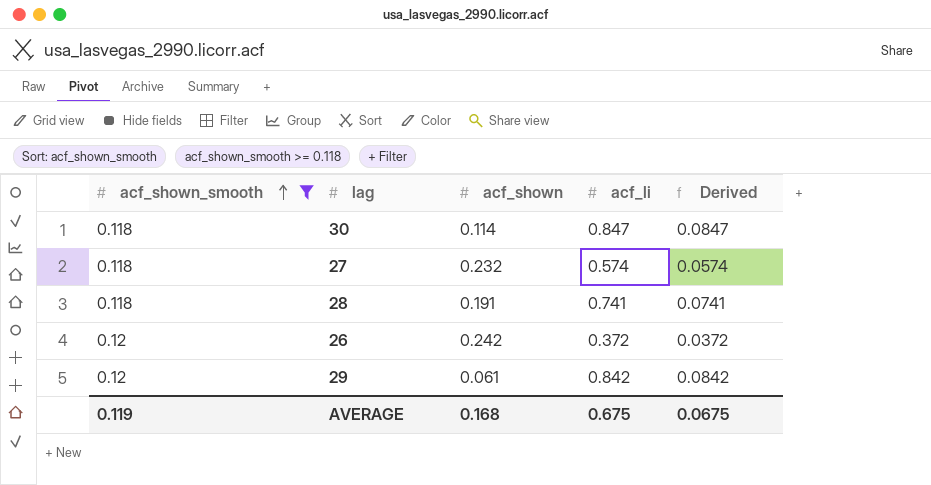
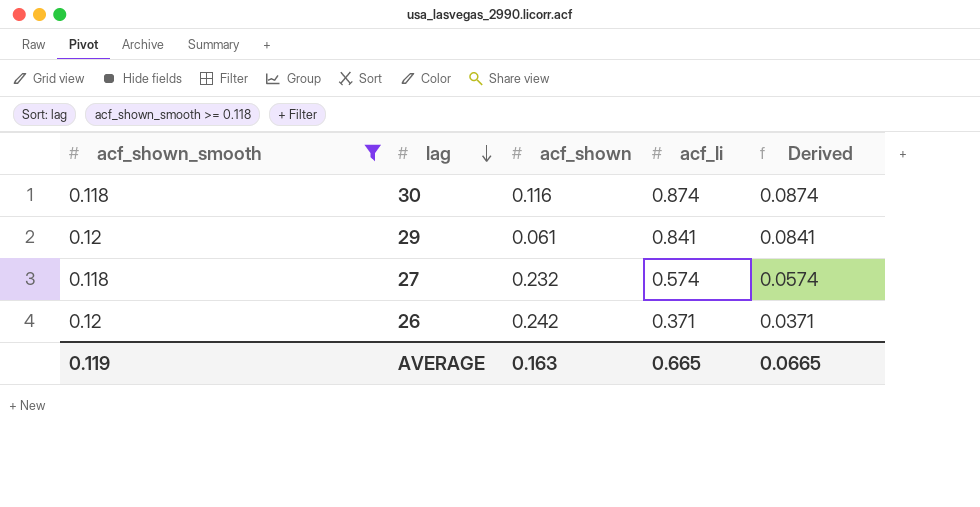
row order: acf_shown_smooth ascending -> lag descending
row 28: 0.118 | 0.191 | 0.741 | 0.0741 -> none
30 | acf_shown: 0.114 -> 0.116
30 | acf_li: 0.847 -> 0.874
30 | Derived: 0.0847 -> 0.0874
29 | acf_li: 0.842 -> 0.841
29 | Derived: 0.0842 -> 0.0841
26 | acf_li: 0.372 -> 0.371
26 | Derived: 0.0372 -> 0.0371
AVERAGE | acf_shown: 0.168 -> 0.163
AVERAGE | acf_li: 0.675 -> 0.665
AVERAGE | Derived: 0.0675 -> 0.0665

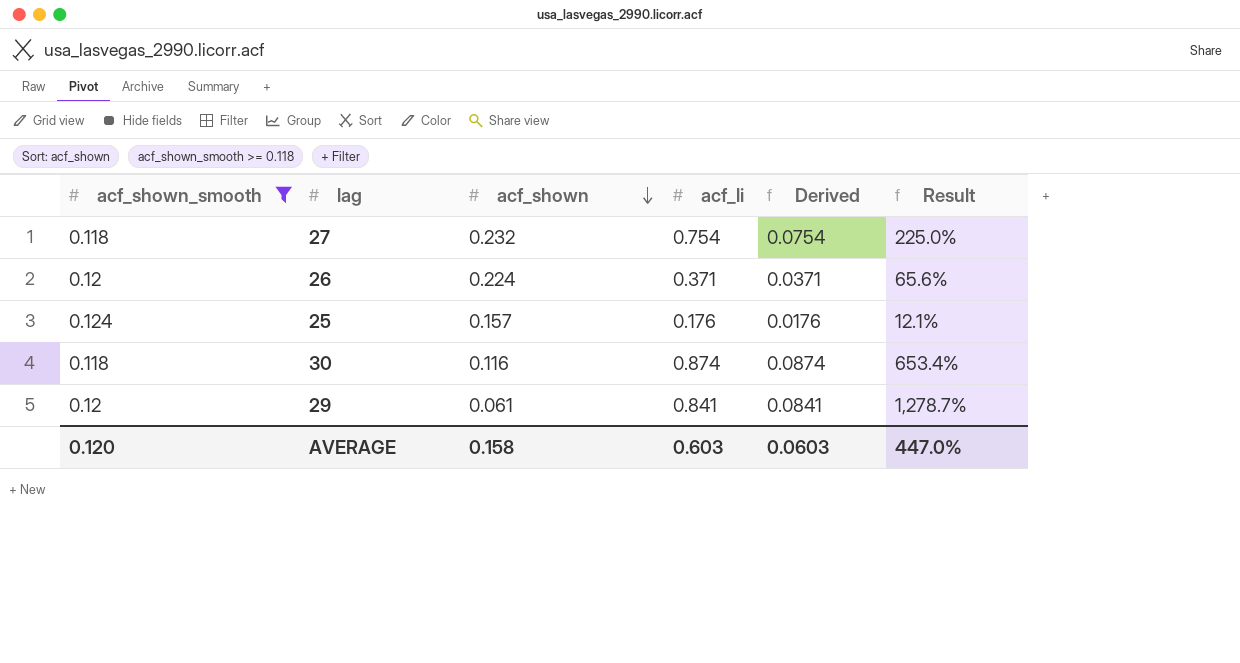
row order: lag descending -> acf_shown descending
column Result | formula: none -> ([acf_li] - [acf_shown]) / [acf_shown]
27 | acf_li: 0.574 -> 0.754
27 | Derived: 0.0574 -> 0.0754
26 | acf_shown: 0.242 -> 0.224
row 25: none -> 0.124 | 0.157 | 0.176 | 0.0176 | 12.1%
AVERAGE | acf_shown_smooth: 0.119 -> 0.120
AVERAGE | acf_shown: 0.163 -> 0.158
AVERAGE | acf_li: 0.665 -> 0.603
AVERAGE | Derived: 0.0665 -> 0.0603

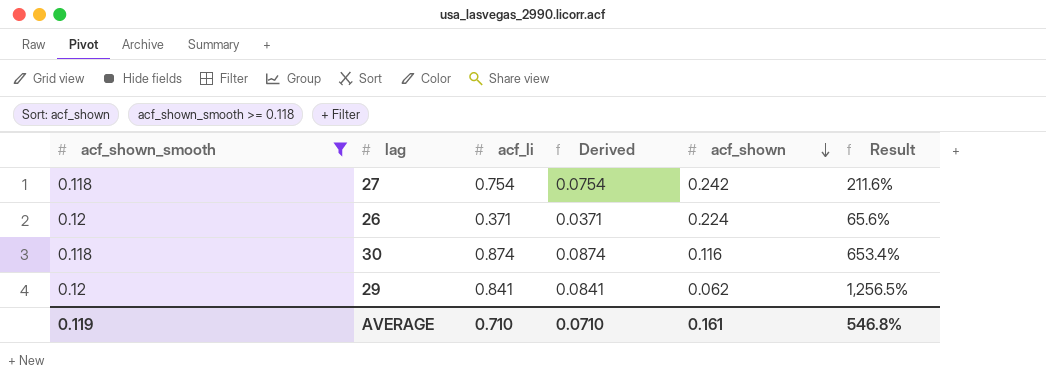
column acf_shown | position: 3 -> 5
row 25: 0.124 | 0.157 | 0.176 | 0.0176 | 12.1% -> none
27 | acf_shown: 0.232 -> 0.242
27 | Result: 225.0% -> 211.6%
29 | acf_shown: 0.061 -> 0.062
29 | Result: 1,278.7% -> 1,256.5%
AVERAGE | acf_shown_smooth: 0.120 -> 0.119
AVERAGE | acf_li: 0.603 -> 0.710
AVERAGE | Derived: 0.0603 -> 0.0710
AVERAGE | acf_shown: 0.158 -> 0.161
AVERAGE | Result: 447.0% -> 546.8%

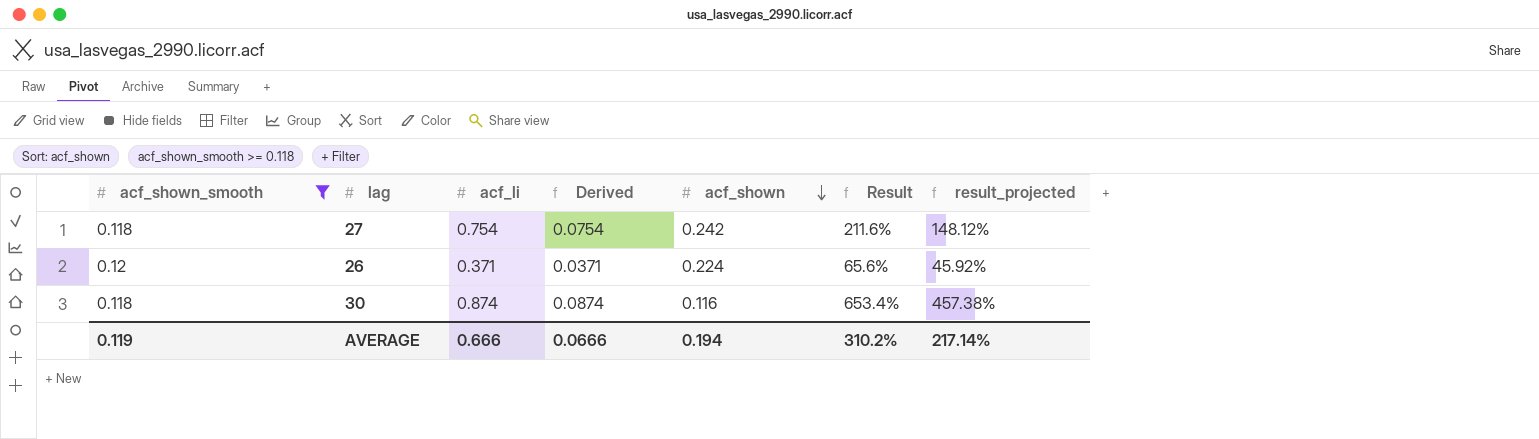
column result_projected | formula: none -> [Result] * 0.7
row 29: 0.12 | 0.841 | 0.0841 | 0.062 | 1,256.5% -> none
AVERAGE | acf_li: 0.710 -> 0.666
AVERAGE | Derived: 0.0710 -> 0.0666
AVERAGE | acf_shown: 0.161 -> 0.194
AVERAGE | Result: 546.8% -> 310.2%

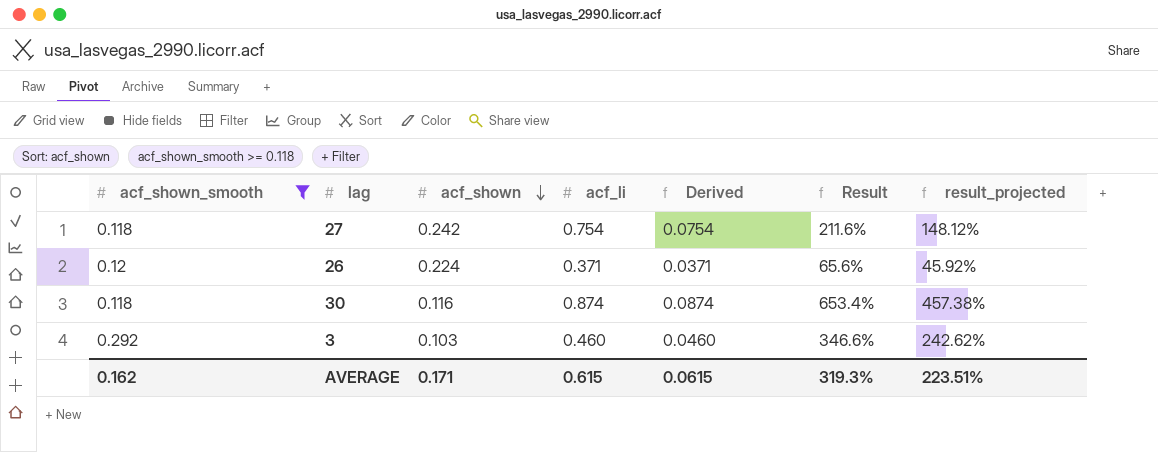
column acf_shown | position: 5 -> 3
row 3: none -> 0.292 | 0.103 | 0.460 | 0.0460 | 346.6% | 242.62%
AVERAGE | acf_shown_smooth: 0.119 -> 0.162
AVERAGE | acf_shown: 0.194 -> 0.171
AVERAGE | acf_li: 0.666 -> 0.615
AVERAGE | Derived: 0.0666 -> 0.0615
AVERAGE | Result: 310.2% -> 319.3%
AVERAGE | result_projected: 217.14% -> 223.51%

